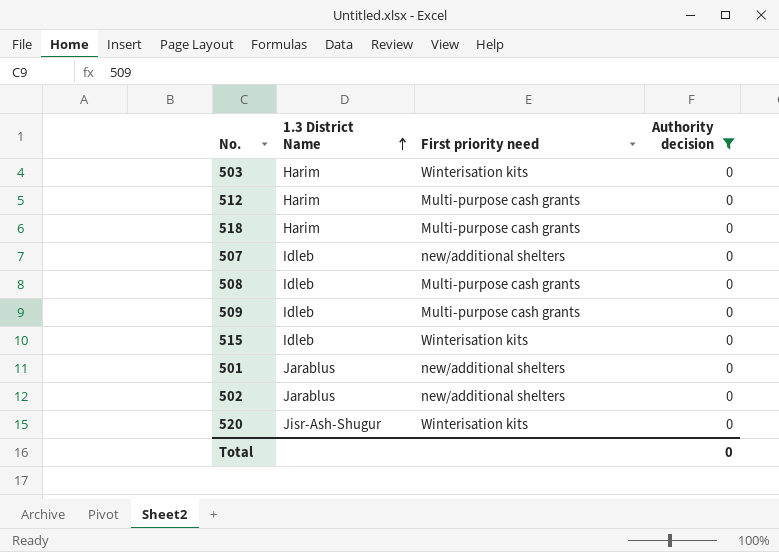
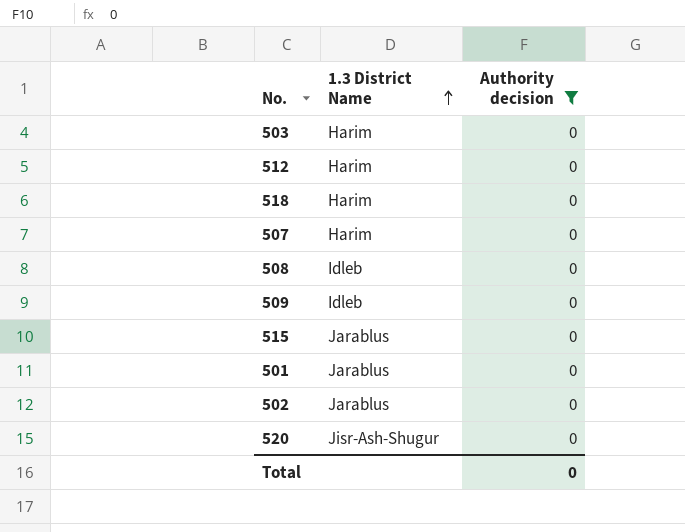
column First priority need | position: 3 -> none
507 | 1.3 District Name: Idleb -> Harim
515 | 1.3 District Name: Idleb -> Jarablus

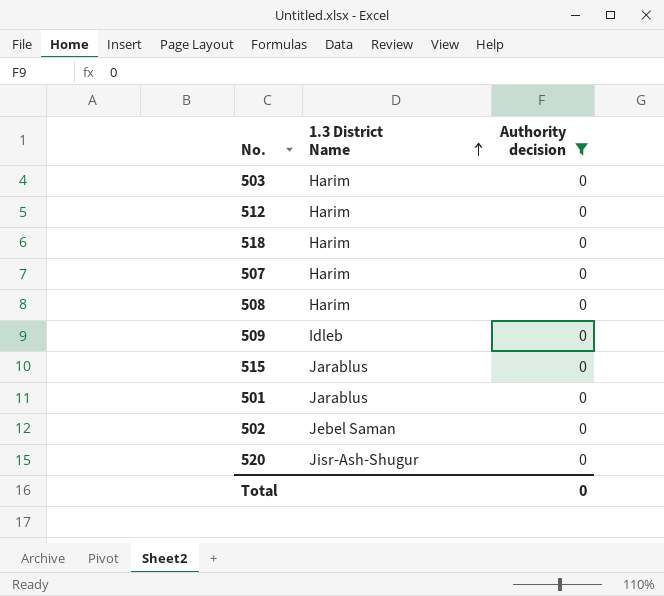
508 | 1.3 District Name: Idleb -> Harim
502 | 1.3 District Name: Jarablus -> Jebel Saman

